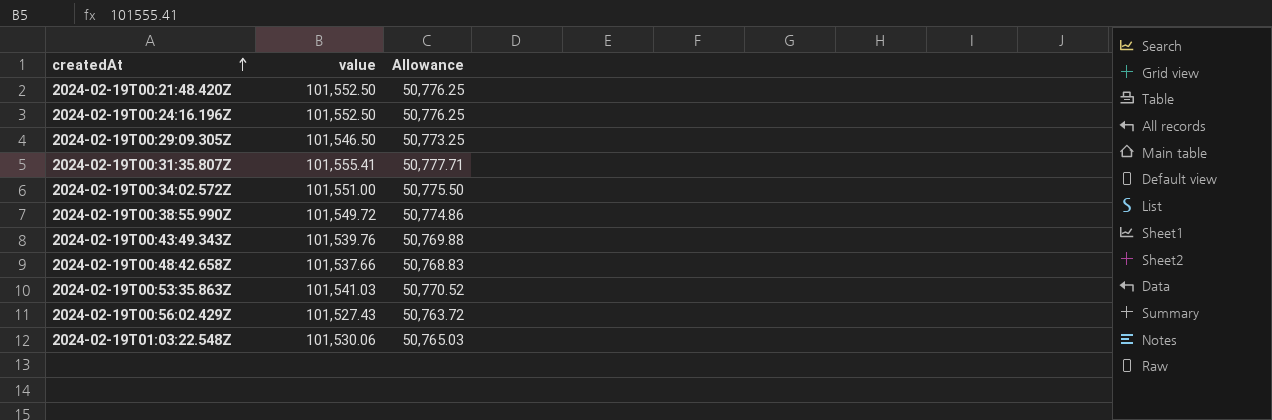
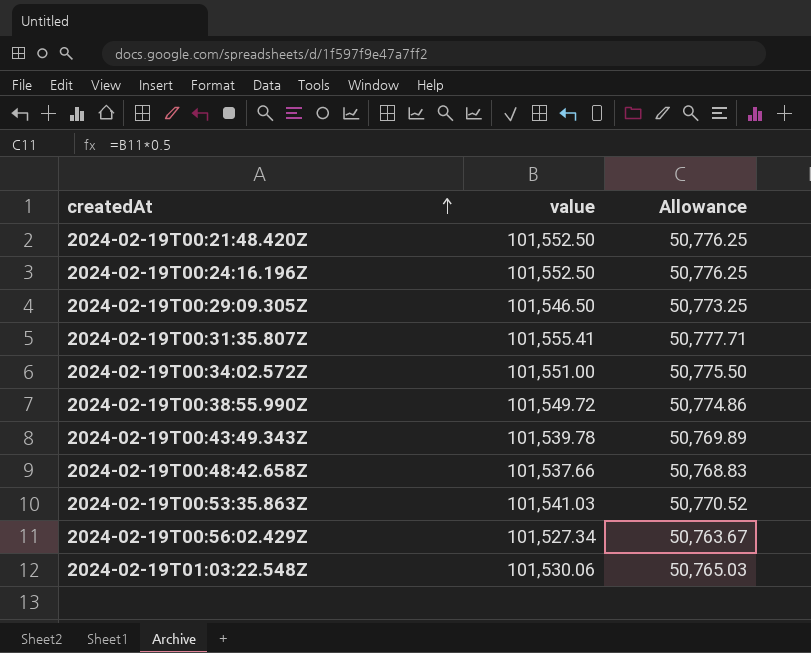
2024-02-19T00:43:49.343Z | value: 101,539.76 -> 101,539.78
2024-02-19T00:43:49.343Z | Allowance: 50,769.88 -> 50,769.89
2024-02-19T00:56:02.429Z | value: 101,527.43 -> 101,527.34
2024-02-19T00:56:02.429Z | Allowance: 50,763.72 -> 50,763.67

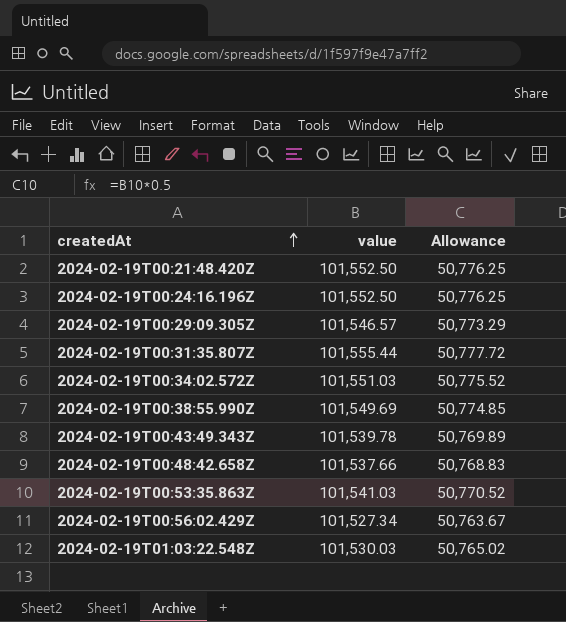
2024-02-19T00:29:09.305Z | value: 101,546.50 -> 101,546.57
2024-02-19T00:29:09.305Z | Allowance: 50,773.25 -> 50,773.29
2024-02-19T00:31:35.807Z | value: 101,555.41 -> 101,555.44
2024-02-19T00:31:35.807Z | Allowance: 50,777.71 -> 50,777.72
2024-02-19T00:34:02.572Z | value: 101,551.00 -> 101,551.03
2024-02-19T00:34:02.572Z | Allowance: 50,775.50 -> 50,775.52
2024-02-19T00:38:55.990Z | value: 101,549.72 -> 101,549.69
2024-02-19T00:38:55.990Z | Allowance: 50,774.86 -> 50,774.85
2024-02-19T01:03:22.548Z | value: 101,530.06 -> 101,530.03
2024-02-19T01:03:22.548Z | Allowance: 50,765.03 -> 50,765.02

